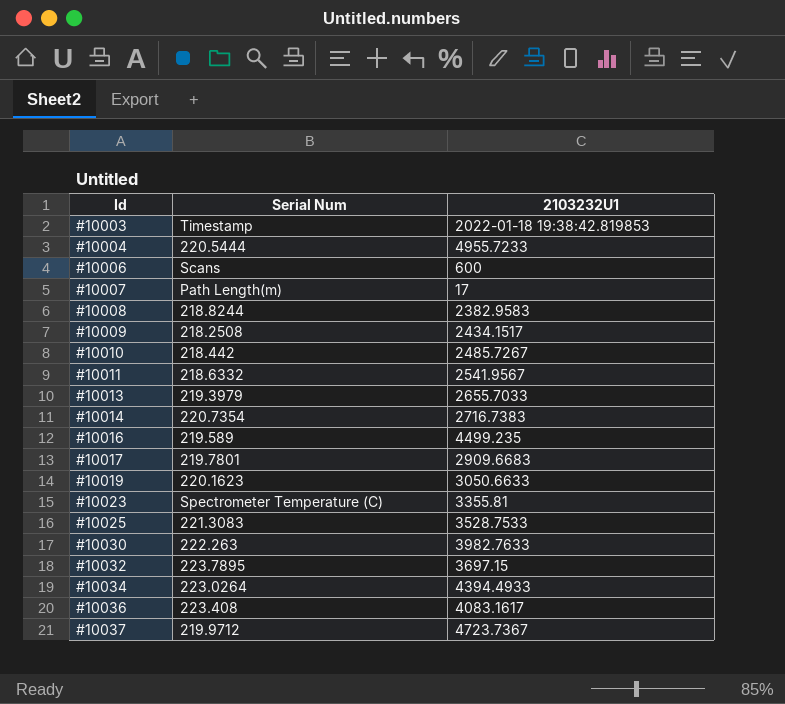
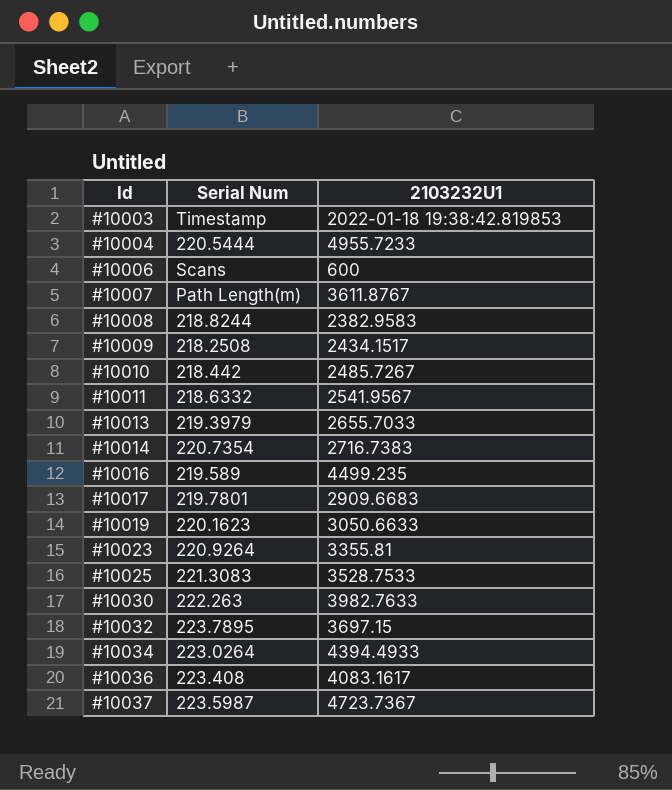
#10007 | 2103232U1: 17 -> 3611.8767
#10023 | Serial Num: Spectrometer Temperature (C) -> 220.9264
#10037 | Serial Num: 219.9712 -> 223.5987

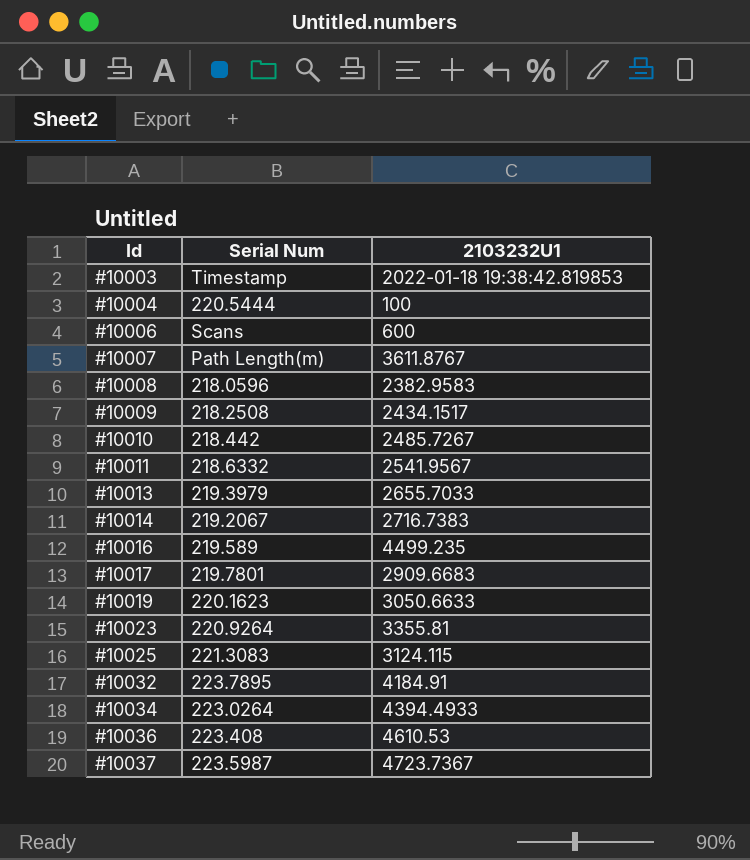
row #10030: 222.263 | 3982.7633 -> none
#10004 | 2103232U1: 4955.7233 -> 100
#10008 | Serial Num: 218.8244 -> 218.0596
#10014 | Serial Num: 220.7354 -> 219.2067
#10025 | 2103232U1: 3528.7533 -> 3124.115
#10032 | 2103232U1: 3697.15 -> 4184.91
#10036 | 2103232U1: 4083.1617 -> 4610.53

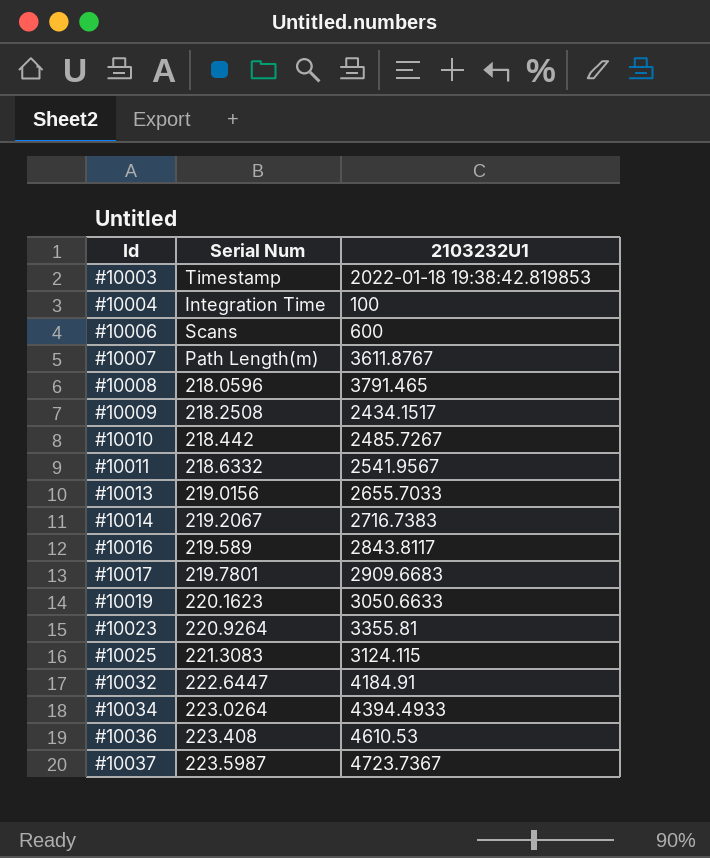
#10004 | Serial Num: 220.5444 -> Integration Time
#10008 | 2103232U1: 2382.9583 -> 3791.465
#10013 | Serial Num: 219.3979 -> 219.0156
#10016 | 2103232U1: 4499.235 -> 2843.8117
#10032 | Serial Num: 223.7895 -> 222.6447

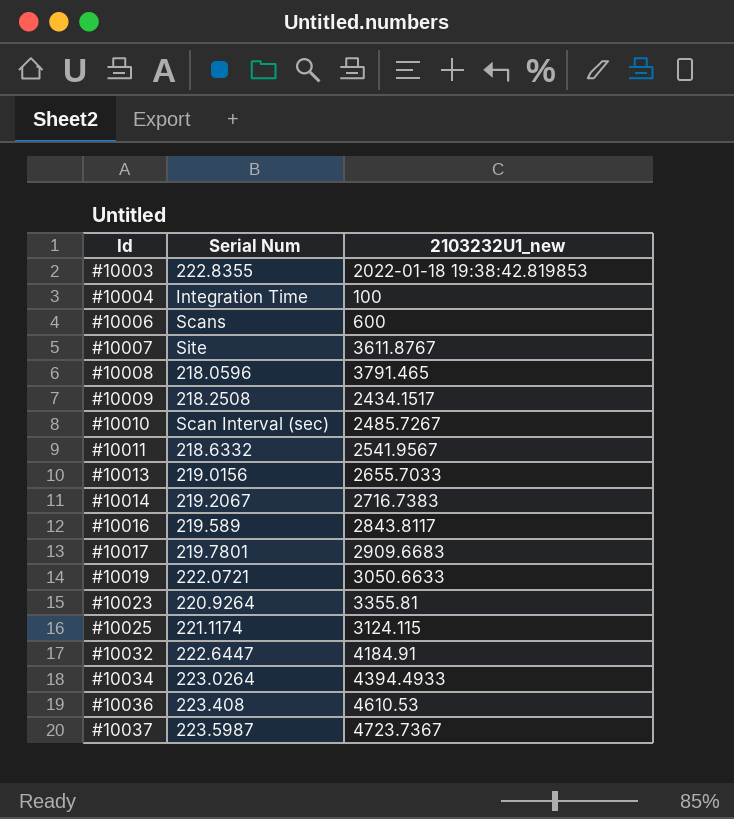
column name: 2103232U1 -> 2103232U1_new
#10003 | Serial Num: Timestamp -> 222.8355
#10007 | Serial Num: Path Length(m) -> Site
#10010 | Serial Num: 218.442 -> Scan Interval (sec)
#10019 | Serial Num: 220.1623 -> 222.0721
#10025 | Serial Num: 221.3083 -> 221.1174

